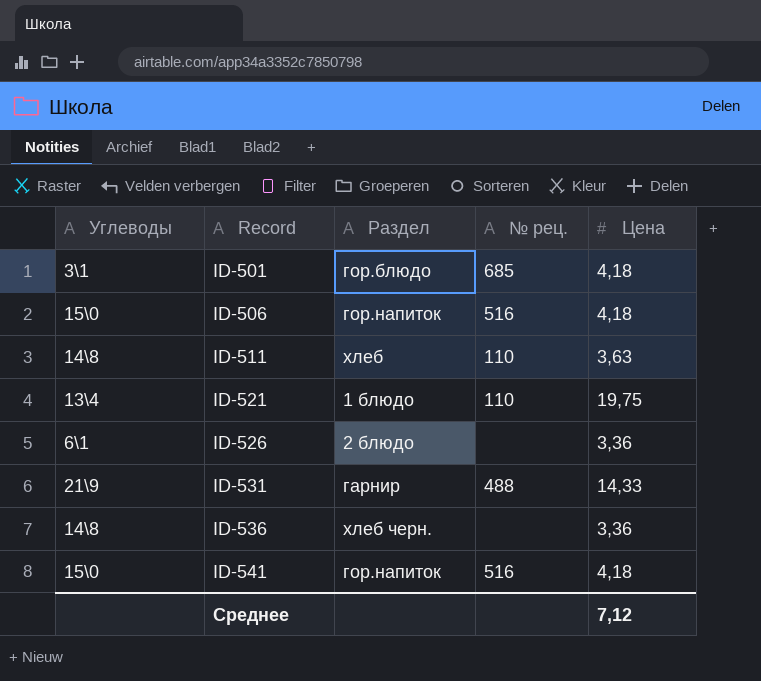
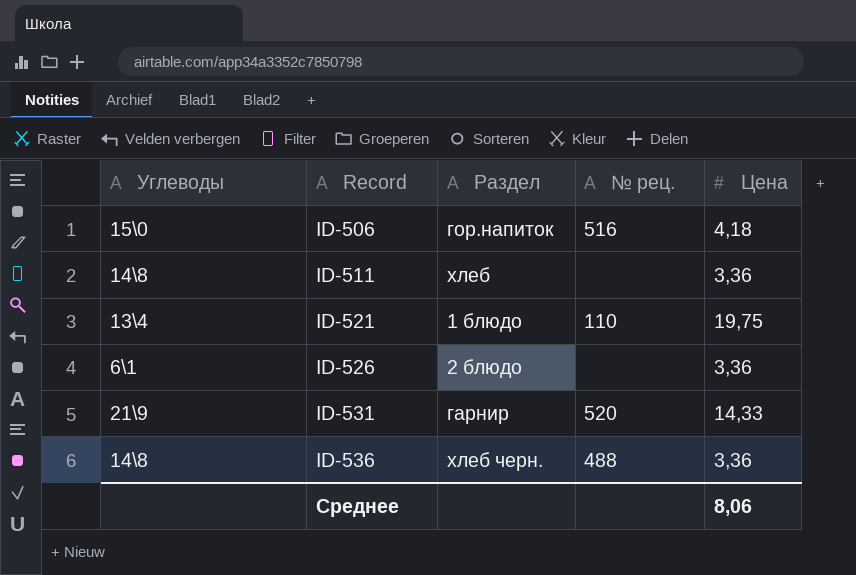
row ID-501: 3\1 | гор.блюдо | 685 | 4,18 -> none
row ID-541: 15\0 | гор.напиток | 516 | 4,18 -> none
ID-511 | № рец.: 110 -> none
ID-511 | Цена: 3,63 -> 3,36
ID-531 | № рец.: 488 -> 520
ID-536 | № рец.: none -> 488
Среднее | Цена: 7,12 -> 8,06

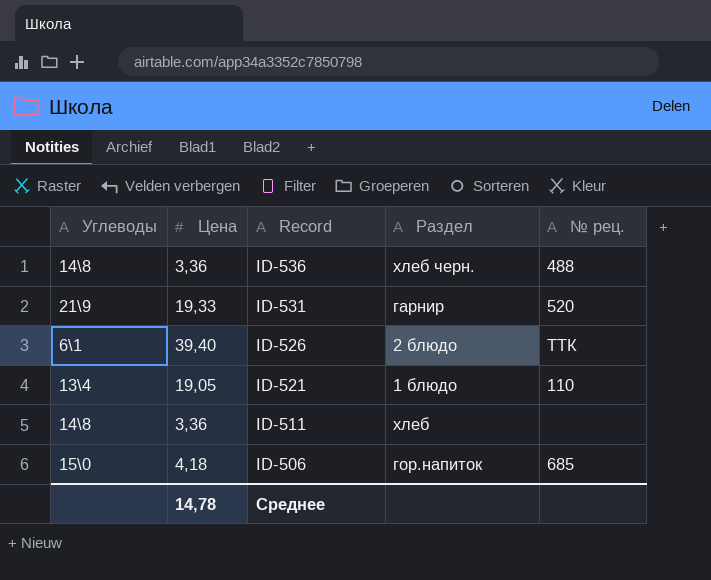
row order: Record ascending -> Record descending
column Цена | position: 5 -> 2
ID-531 | Цена: 14,33 -> 19,33
ID-526 | Цена: 3,36 -> 39,40
ID-526 | № рец.: none -> ТТК
ID-521 | Цена: 19,75 -> 19,05
ID-506 | № рец.: 516 -> 685
Среднее | Цена: 8,06 -> 14,78

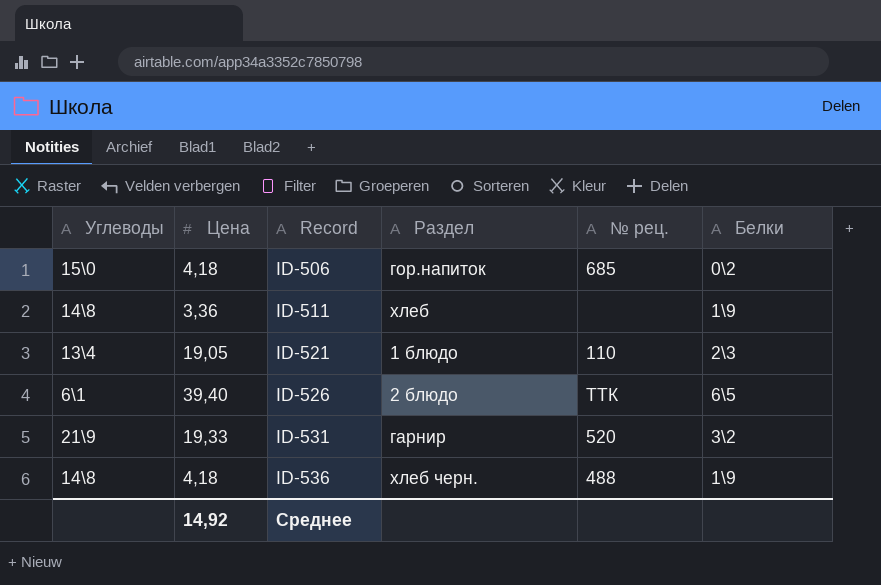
row order: Record descending -> Record ascending
column Белки | position: none -> 6
ID-536 | Цена: 3,36 -> 4,18
Среднее | Цена: 14,78 -> 14,92

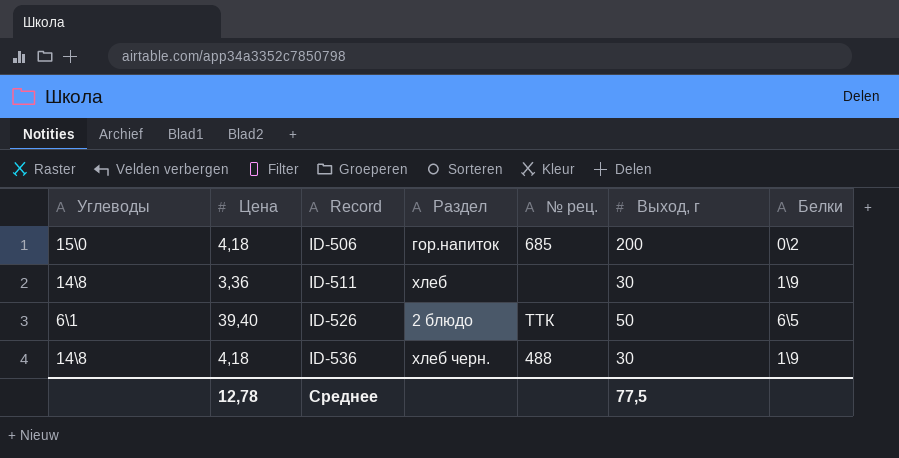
column Выход, г | position: none -> 6
row ID-521: 13\4 | 19,05 | 1 блюдо | 110 | 2\3 -> none
row ID-531: 21\9 | 19,33 | гарнир | 520 | 3\2 -> none
Среднее | Цена: 14,92 -> 12,78

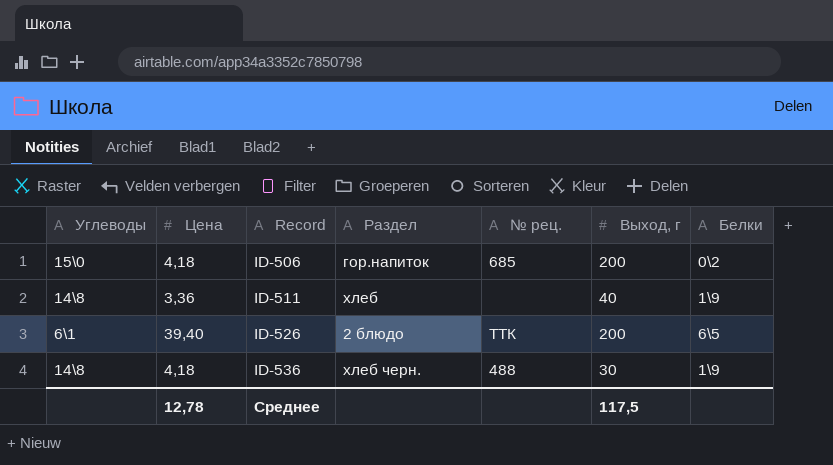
ID-511 | Выход, г: 30 -> 40
ID-526 | Выход, г: 50 -> 200
Среднее | Выход, г: 77,5 -> 117,5

